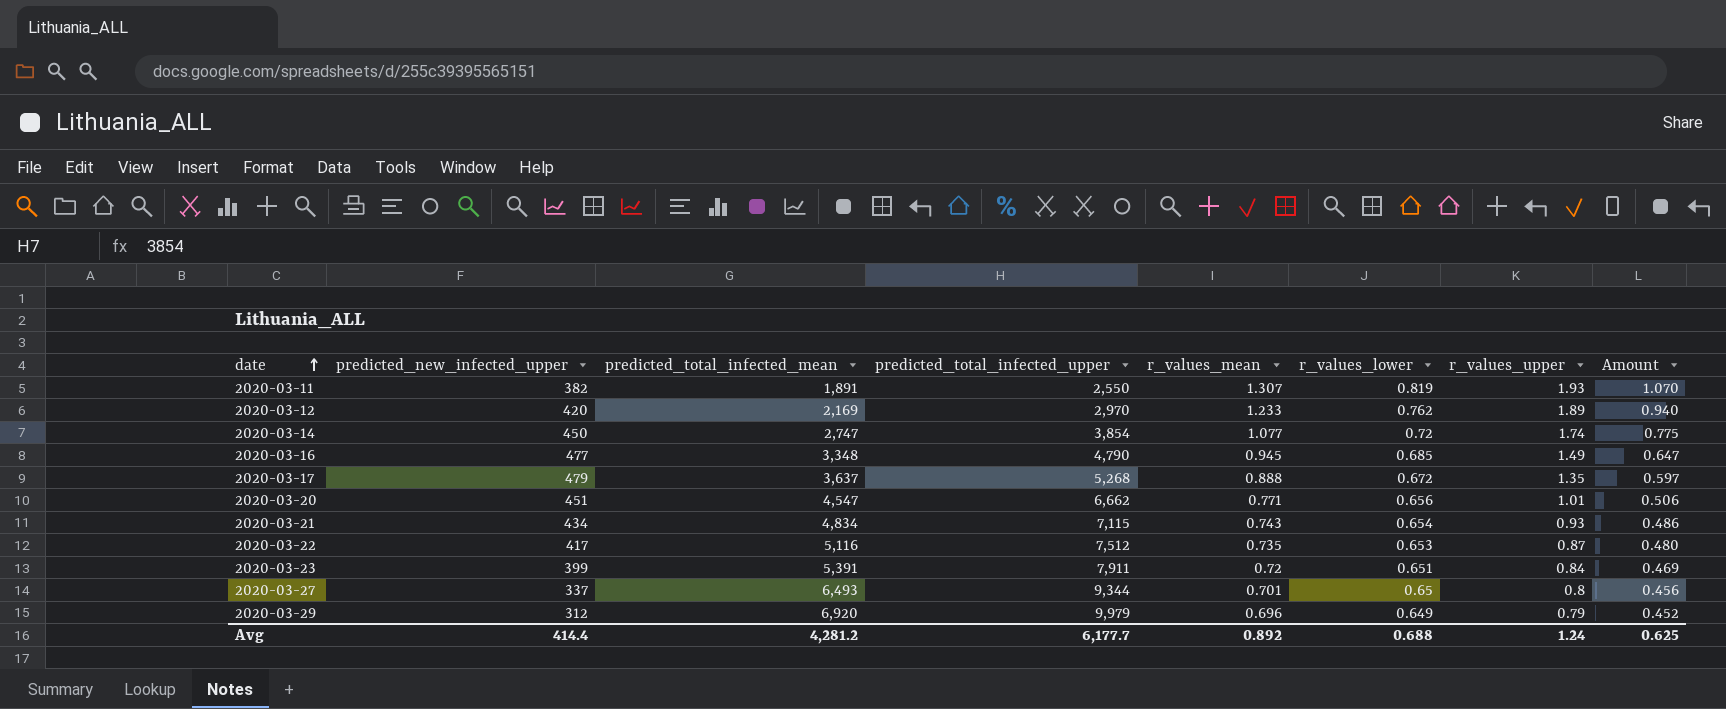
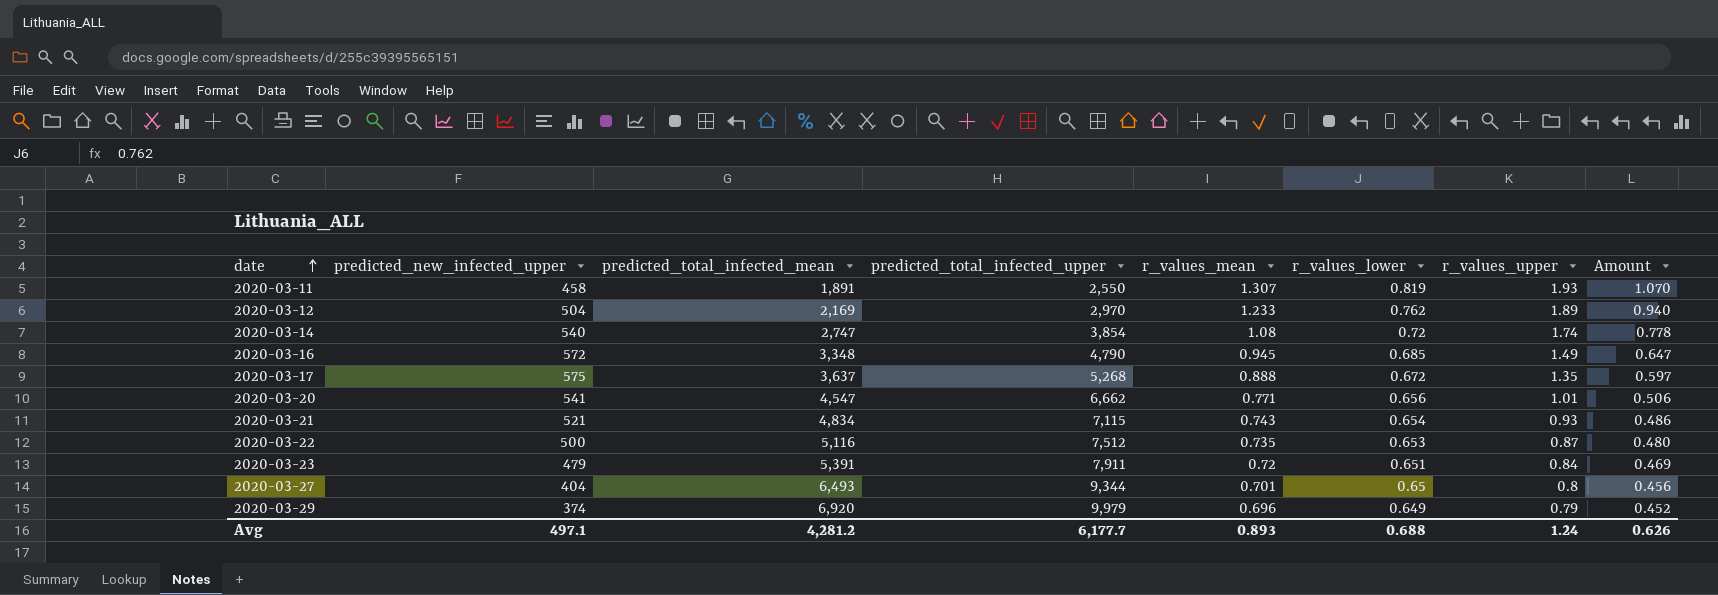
2020-03-11 | predicted_new_infected_upper: 382 -> 458
2020-03-12 | predicted_new_infected_upper: 420 -> 504
2020-03-14 | predicted_new_infected_upper: 450 -> 540
2020-03-14 | r_values_mean: 1.077 -> 1.08
2020-03-14 | Amount: 0.775 -> 0.778
2020-03-16 | predicted_new_infected_upper: 477 -> 572
2020-03-17 | predicted_new_infected_upper: 479 -> 575
2020-03-20 | predicted_new_infected_upper: 451 -> 541
2020-03-21 | predicted_new_infected_upper: 434 -> 521
2020-03-22 | predicted_new_infected_upper: 417 -> 500
2020-03-23 | predicted_new_infected_upper: 399 -> 479
2020-03-27 | predicted_new_infected_upper: 337 -> 404
2020-03-29 | predicted_new_infected_upper: 312 -> 374
Avg | predicted_new_infected_upper: 414.4 -> 497.1
Avg | r_values_mean: 0.892 -> 0.893
Avg | Amount: 0.625 -> 0.626

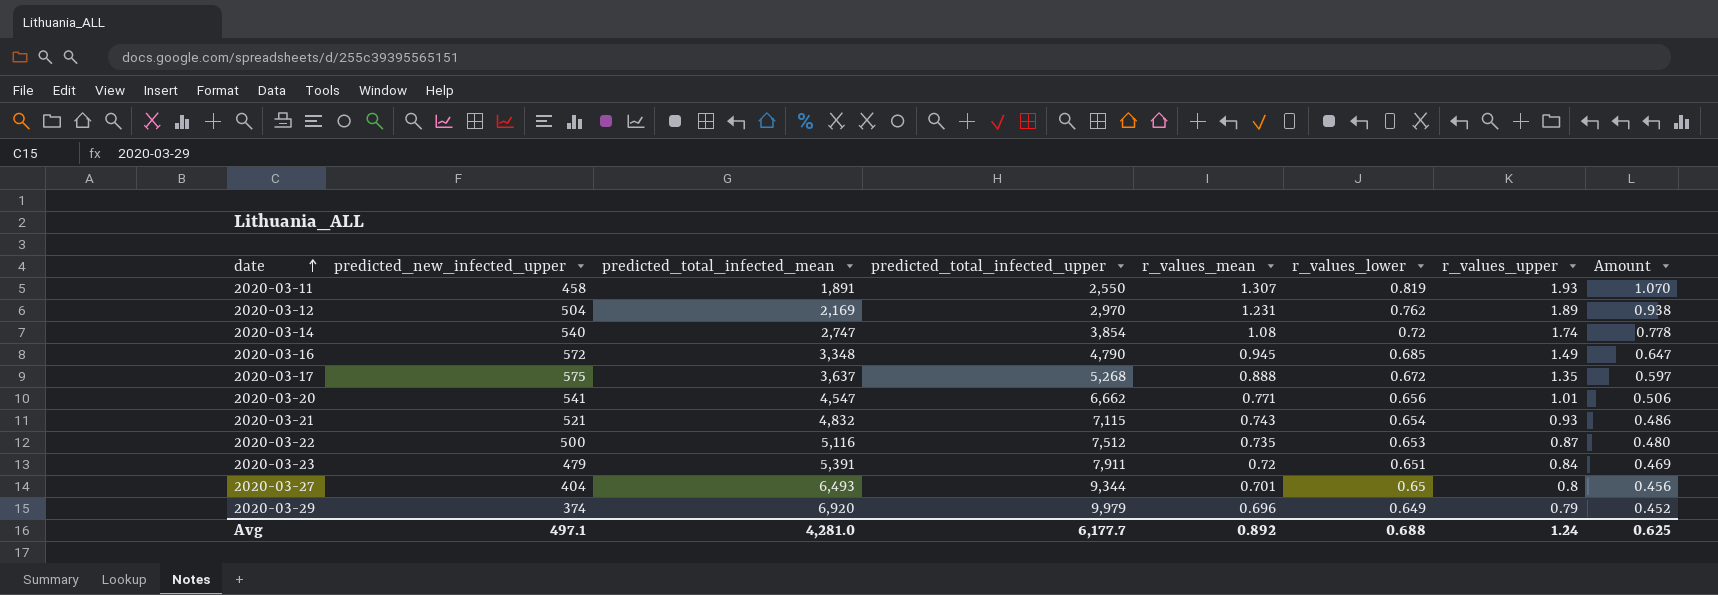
2020-03-12 | r_values_mean: 1.233 -> 1.231
2020-03-12 | Amount: 0.940 -> 0.938
2020-03-21 | predicted_total_infected_mean: 4,834 -> 4,832
Avg | predicted_total_infected_mean: 4,281.2 -> 4,281.0
Avg | r_values_mean: 0.893 -> 0.892
Avg | Amount: 0.626 -> 0.625

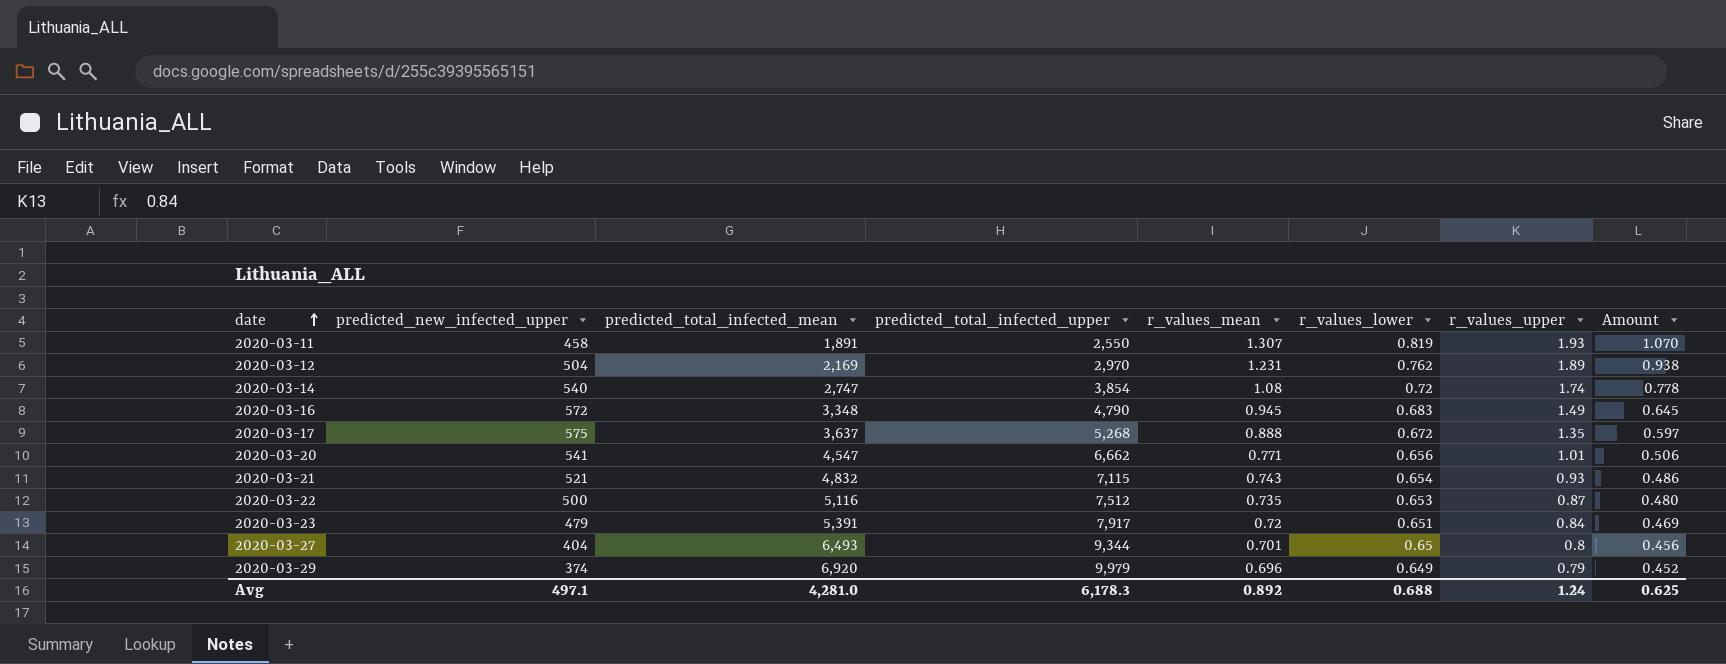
2020-03-16 | r_values_lower: 0.685 -> 0.683
2020-03-16 | Amount: 0.647 -> 0.645
2020-03-23 | predicted_total_infected_upper: 7,911 -> 7,917
Avg | predicted_total_infected_upper: 6,177.7 -> 6,178.3

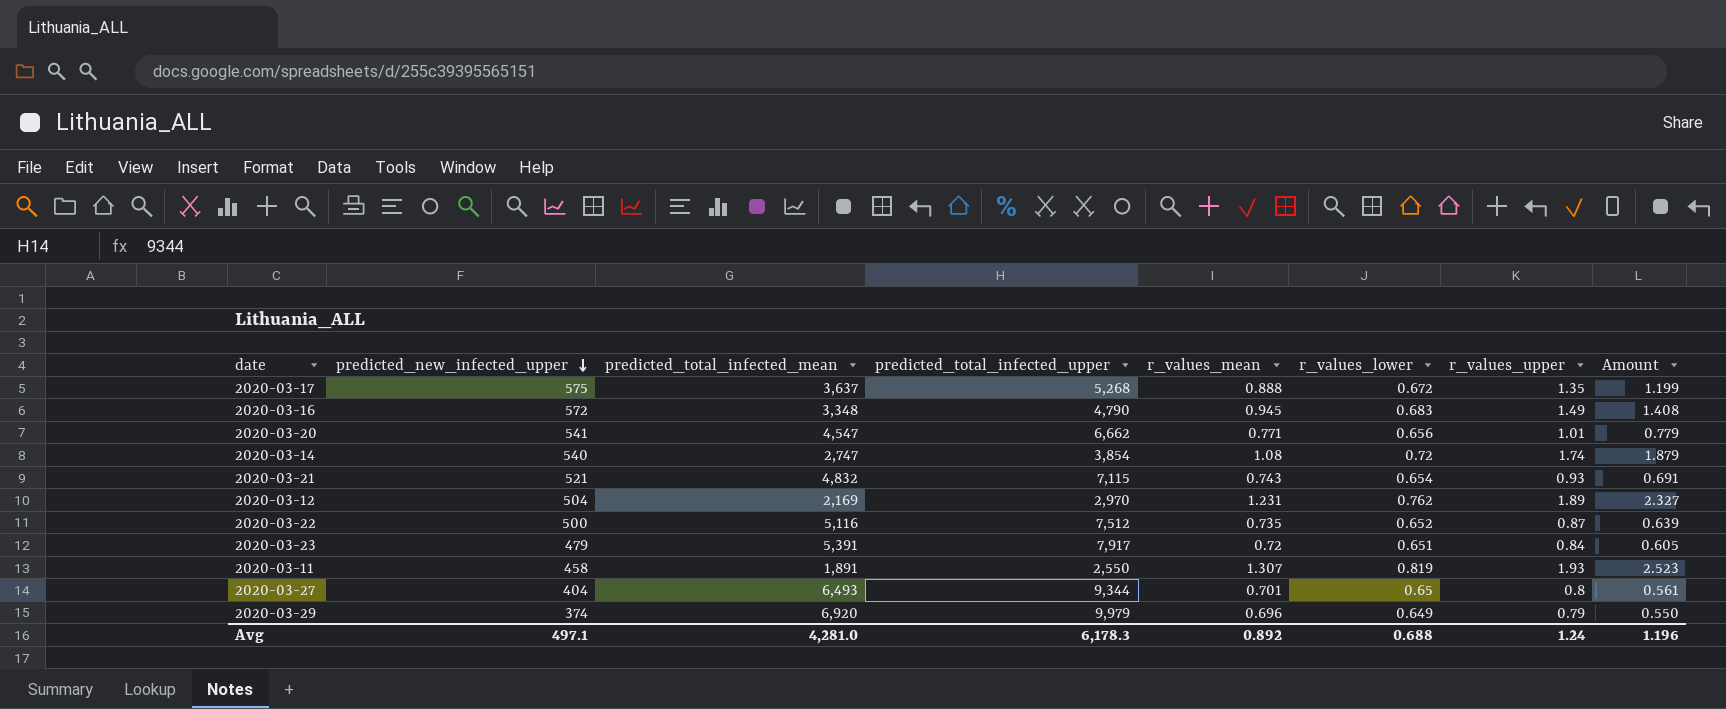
row order: date ascending -> predicted_new_infected_upper descending
column Amount | formula: [r_values_mean] * [r_values_lower] -> [r_values_mean] * [r_values_upper]
2020-03-22 | r_values_lower: 0.653 -> 0.652
Avg | Amount: 0.625 -> 1.196

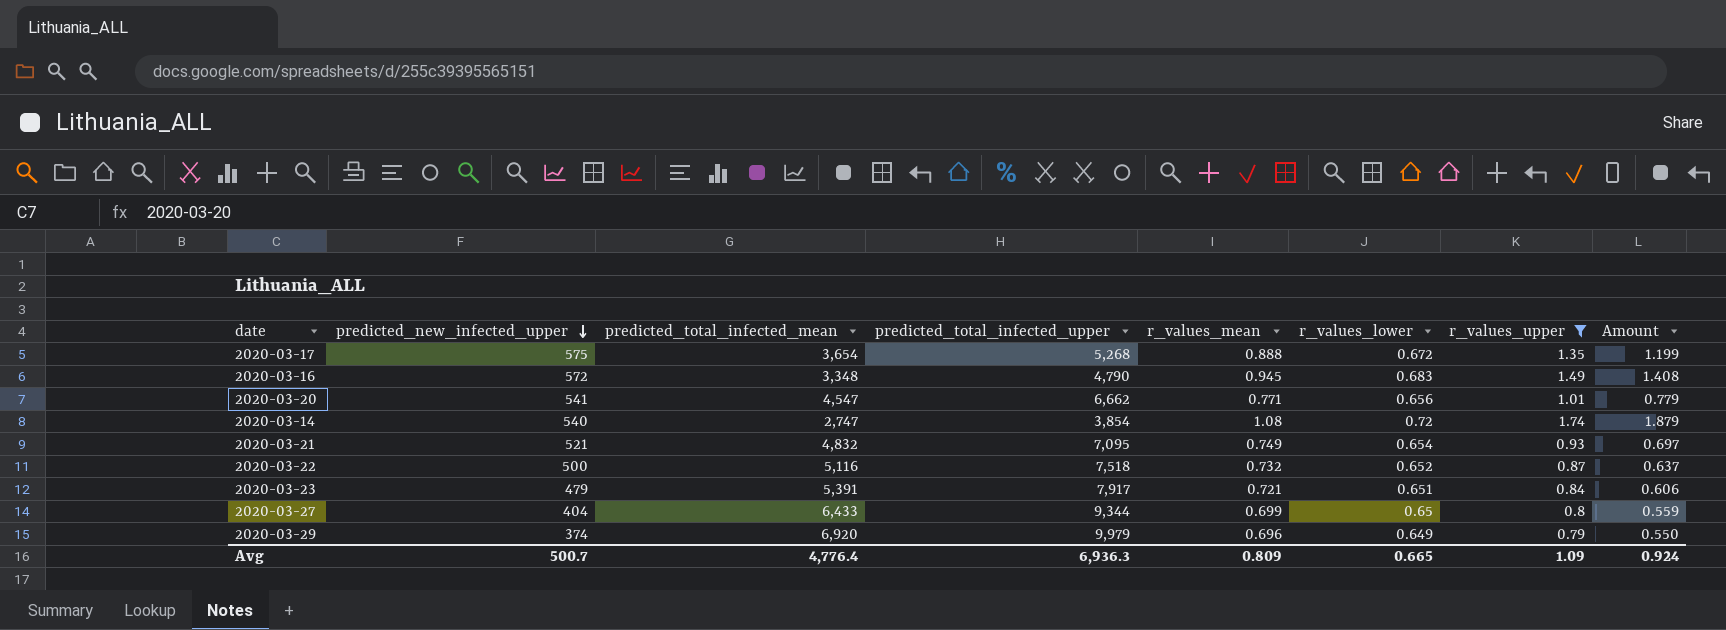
filter: none -> r_values_upper <= 1.74
2020-03-17 | predicted_total_infected_mean: 3,637 -> 3,654
2020-03-21 | predicted_total_infected_upper: 7,115 -> 7,095
2020-03-21 | r_values_mean: 0.743 -> 0.749
2020-03-21 | Amount: 0.691 -> 0.697
2020-03-22 | predicted_total_infected_upper: 7,512 -> 7,518
2020-03-22 | r_values_mean: 0.735 -> 0.732
2020-03-22 | Amount: 0.639 -> 0.637
2020-03-23 | r_values_mean: 0.72 -> 0.721
2020-03-23 | Amount: 0.605 -> 0.606
2020-03-27 | predicted_total_infected_mean: 6,493 -> 6,433
2020-03-27 | r_values_mean: 0.701 -> 0.699
2020-03-27 | Amount: 0.561 -> 0.559
Avg | predicted_new_infected_upper: 497.1 -> 500.7
Avg | predicted_total_infected_mean: 4,281.0 -> 4,776.4
Avg | predicted_total_infected_upper: 6,178.3 -> 6,936.3
Avg | r_values_mean: 0.892 -> 0.809
Avg | r_values_lower: 0.688 -> 0.665
Avg | r_values_upper: 1.24 -> 1.09
Avg | Amount: 1.196 -> 0.924

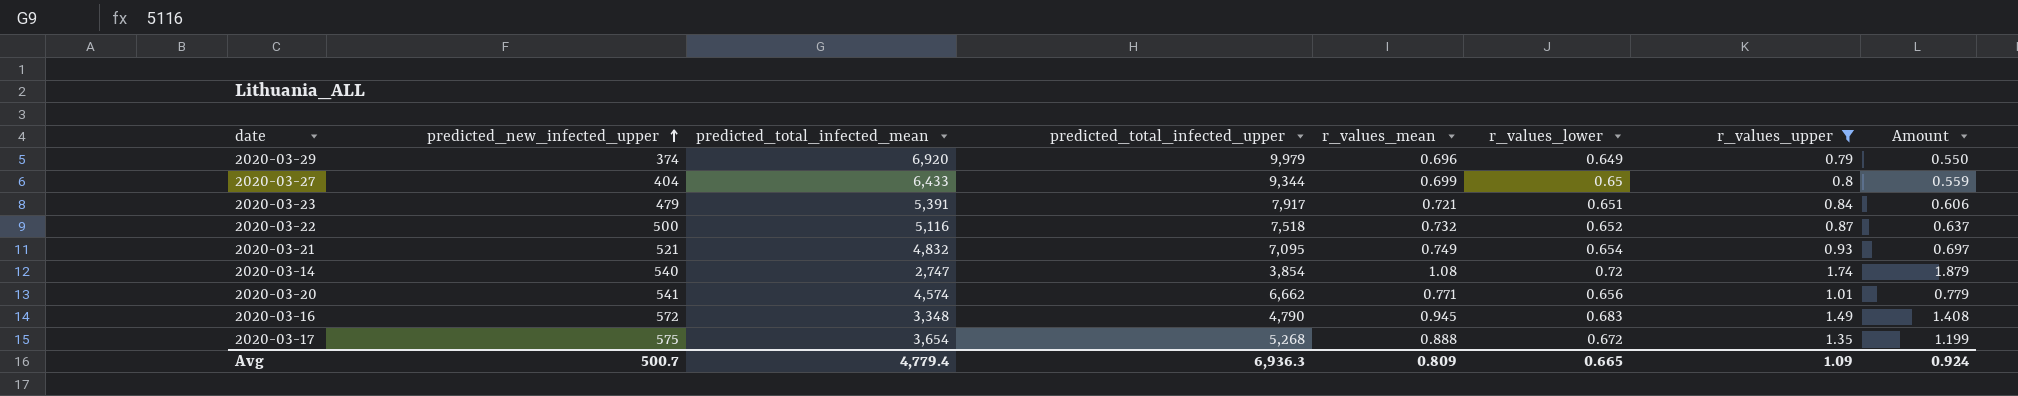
row order: predicted_new_infected_upper descending -> predicted_new_infected_upper ascending
2020-03-20 | predicted_total_infected_mean: 4,547 -> 4,574
Avg | predicted_total_infected_mean: 4,776.4 -> 4,779.4

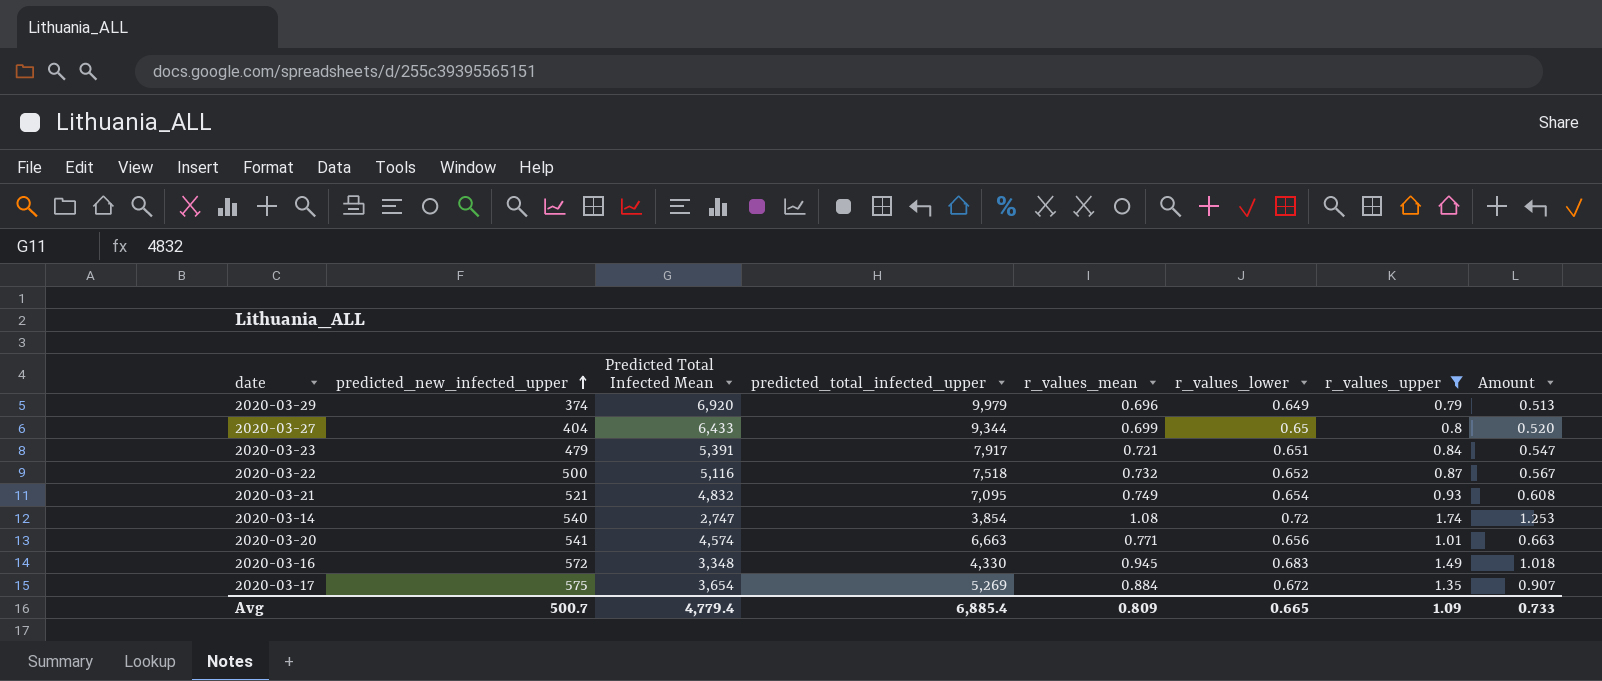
column name: predicted_total_infected_mean -> Predicted Total Infected Mean
column Amount | formula: [r_values_mean] * [r_values_upper] -> [r_values_lower] * [r_values_upper]
2020-03-20 | predicted_total_infected_upper: 6,662 -> 6,663
2020-03-16 | predicted_total_infected_upper: 4,790 -> 4,330
2020-03-17 | predicted_total_infected_upper: 5,268 -> 5,269
2020-03-17 | r_values_mean: 0.888 -> 0.884
Avg | predicted_total_infected_upper: 6,936.3 -> 6,885.4
Avg | Amount: 0.924 -> 0.733

